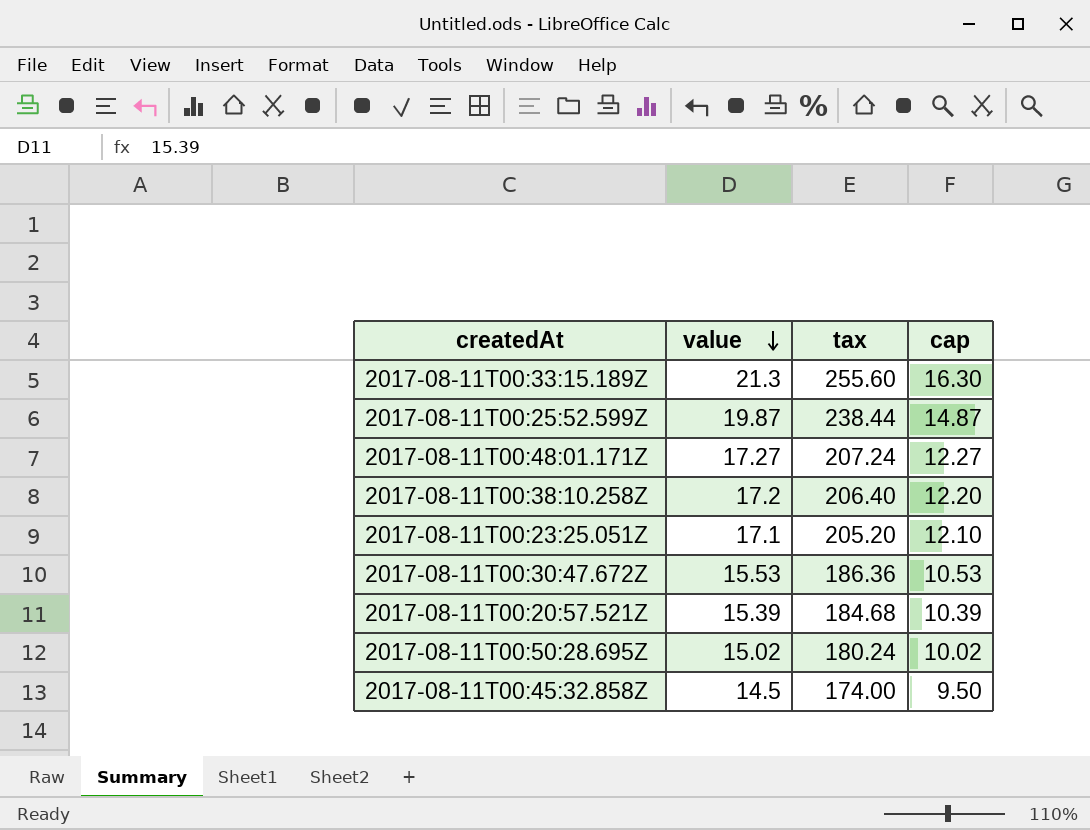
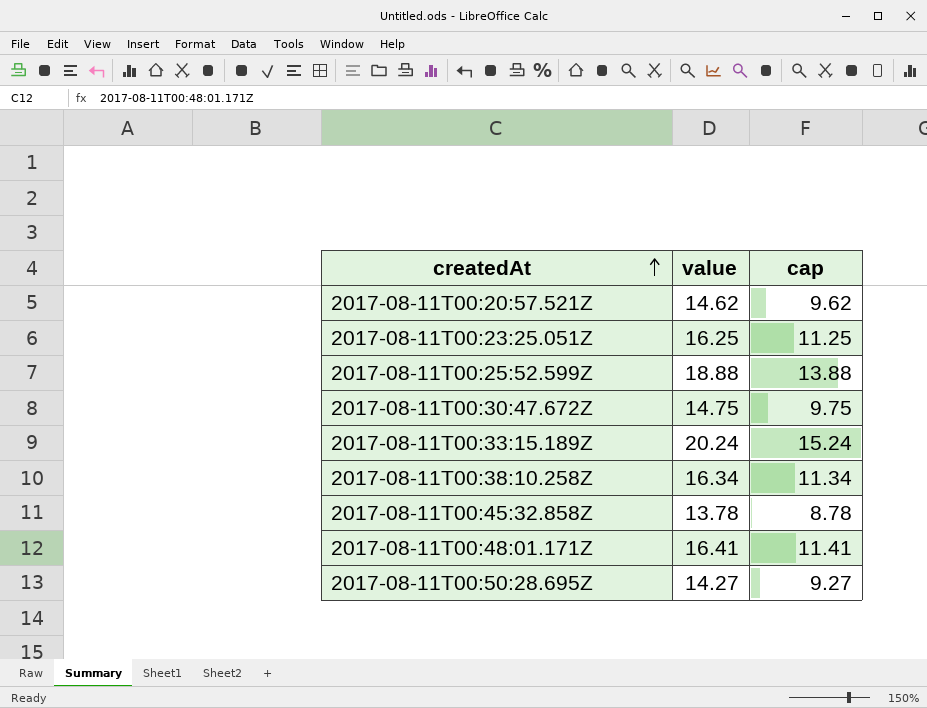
row order: value descending -> createdAt ascending
column tax | formula: [value] * 12 -> none
2017-08-11T00:20:57.521Z | value: 15.39 -> 14.62
2017-08-11T00:20:57.521Z | cap: 10.39 -> 9.62
2017-08-11T00:23:25.051Z | value: 17.1 -> 16.25
2017-08-11T00:23:25.051Z | cap: 12.10 -> 11.25
2017-08-11T00:25:52.599Z | value: 19.87 -> 18.88
2017-08-11T00:25:52.599Z | cap: 14.87 -> 13.88
2017-08-11T00:30:47.672Z | value: 15.53 -> 14.75
2017-08-11T00:30:47.672Z | cap: 10.53 -> 9.75
2017-08-11T00:33:15.189Z | value: 21.3 -> 20.24
2017-08-11T00:33:15.189Z | cap: 16.30 -> 15.24
2017-08-11T00:38:10.258Z | value: 17.2 -> 16.34
2017-08-11T00:38:10.258Z | cap: 12.20 -> 11.34
2017-08-11T00:45:32.858Z | value: 14.5 -> 13.78
2017-08-11T00:45:32.858Z | cap: 9.50 -> 8.78
2017-08-11T00:48:01.171Z | value: 17.27 -> 16.41
2017-08-11T00:48:01.171Z | cap: 12.27 -> 11.41
2017-08-11T00:50:28.695Z | value: 15.02 -> 14.27
2017-08-11T00:50:28.695Z | cap: 10.02 -> 9.27

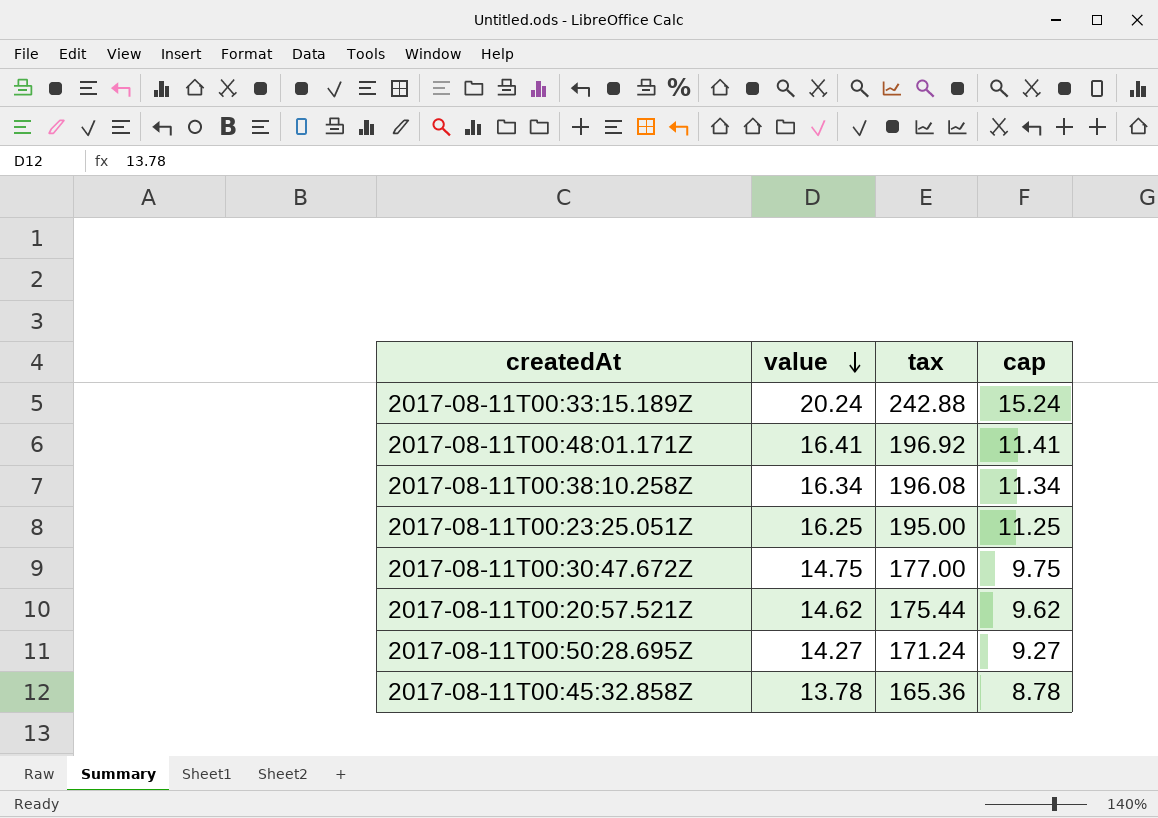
row order: createdAt ascending -> value descending
column tax | formula: none -> [value] * 12
row 2017-08-11T00:25:52.599Z: 18.88 | 13.88 -> none

